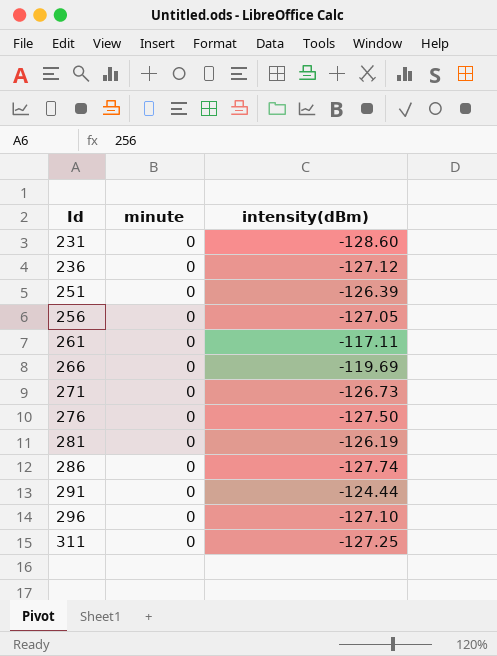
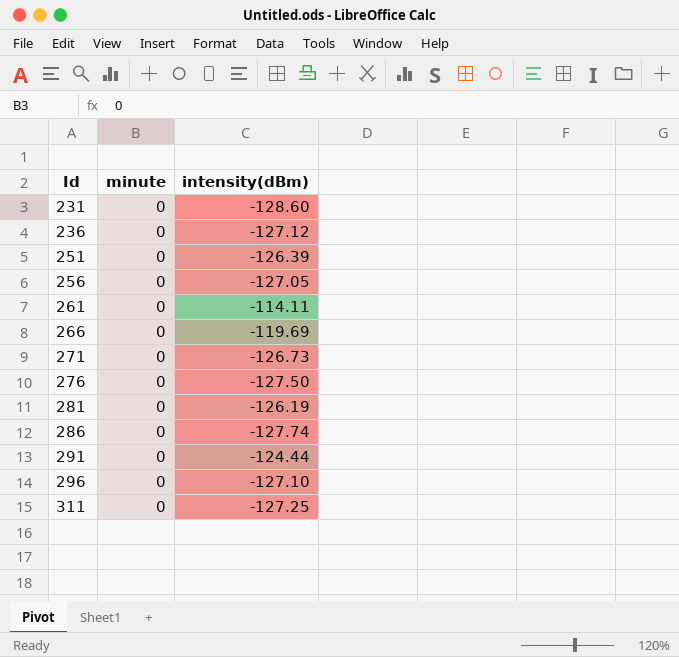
261 | intensity(dBm): -117.11 -> -114.11

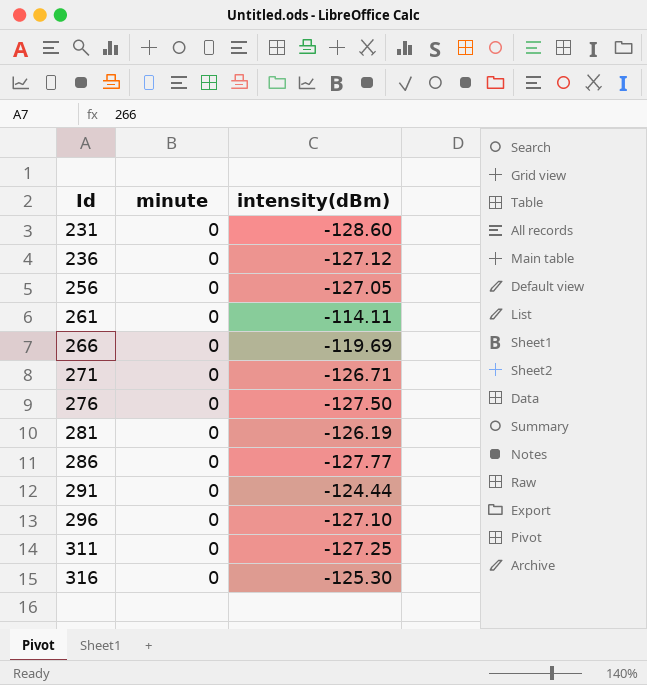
row 251: 0 | -126.39 -> none
271 | intensity(dBm): -126.73 -> -126.71
286 | intensity(dBm): -127.74 -> -127.77
row 316: none -> 0 | -125.30

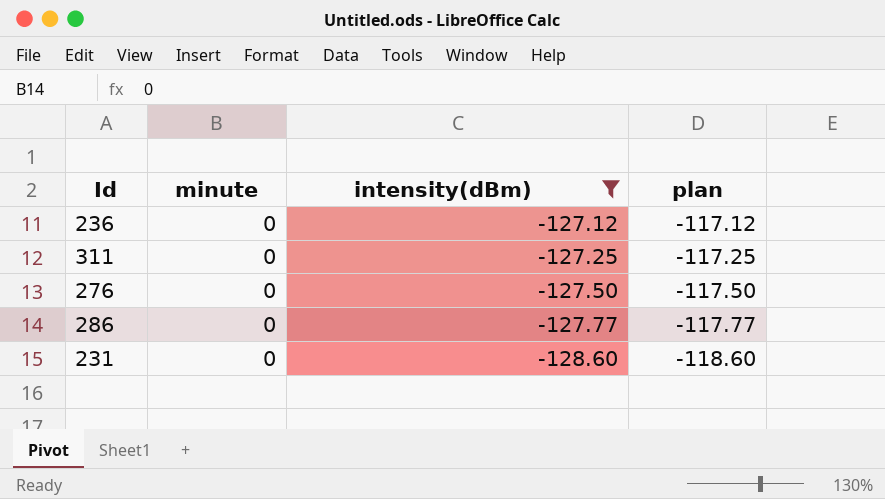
filter: none -> intensity(dBm) <= -127.12
row order: Id ascending -> intensity(dBm) descending
column plan | formula: none -> [intensity(dBm)] + 10

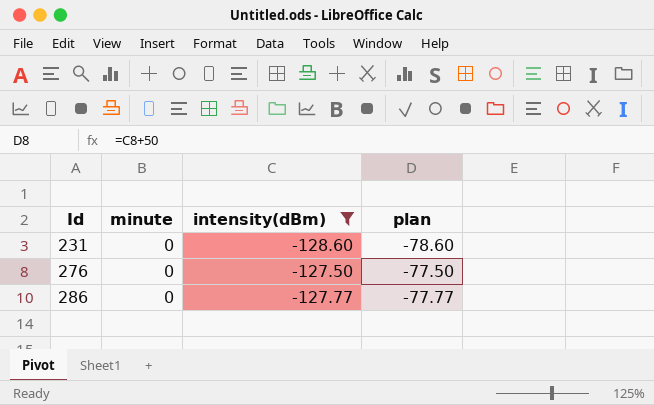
row order: intensity(dBm) descending -> Id ascending
column plan | formula: [intensity(dBm)] + 10 -> [intensity(dBm)] + 50
row 236: 0 | -127.12 | -117.12 -> none
row 311: 0 | -127.25 | -117.25 -> none

